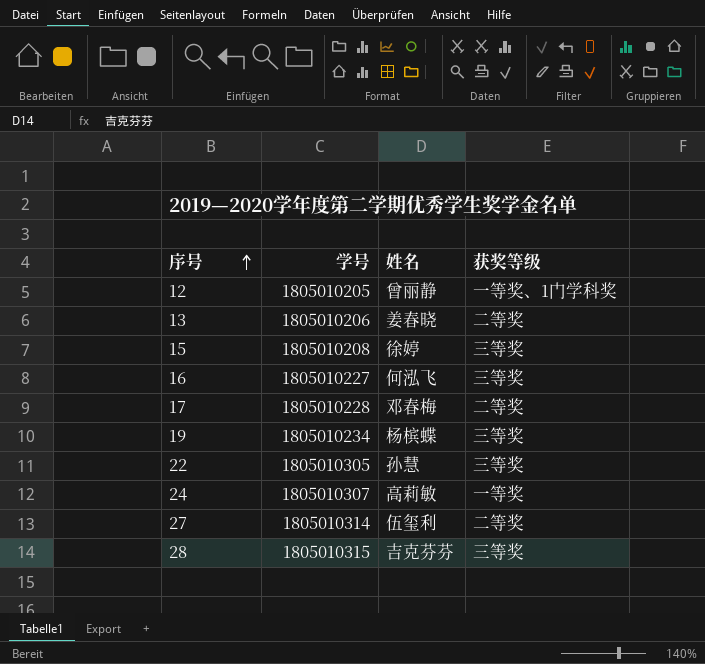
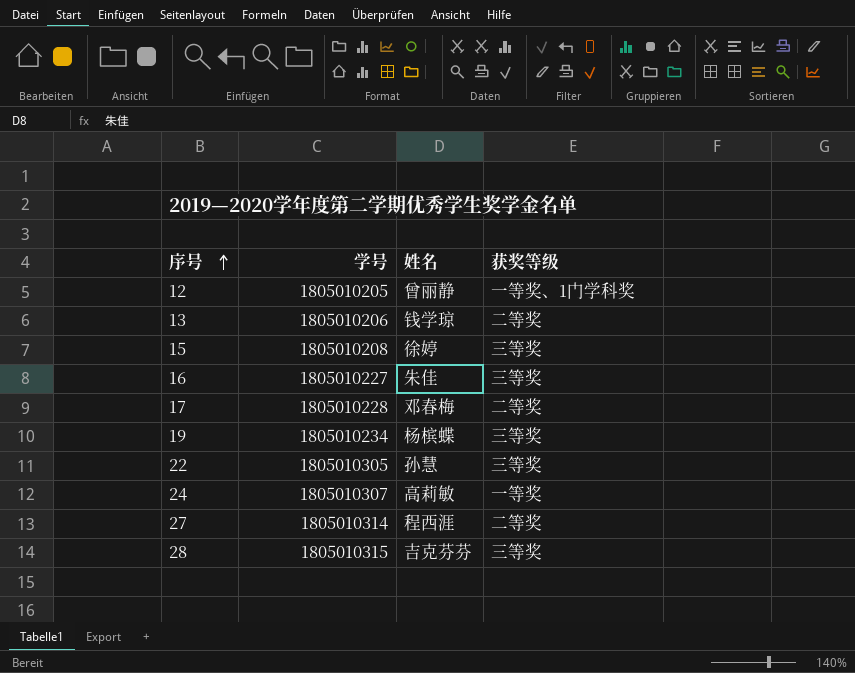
13 | 姓名: 姜春晓 -> 钱学琼
16 | 姓名: 何泓飞 -> 朱佳
27 | 姓名: 伍玺利 -> 程西涯

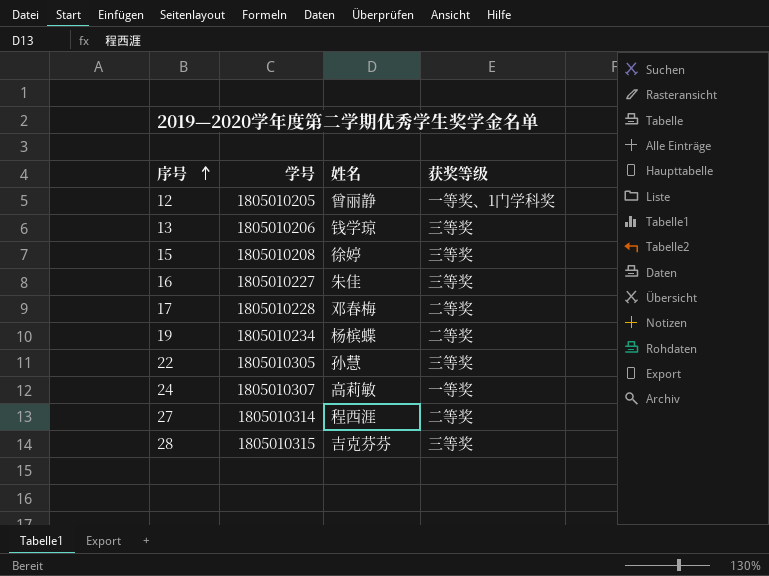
13 | 获奖等级: 二等奖 -> 三等奖
19 | 获奖等级: 三等奖 -> 二等奖

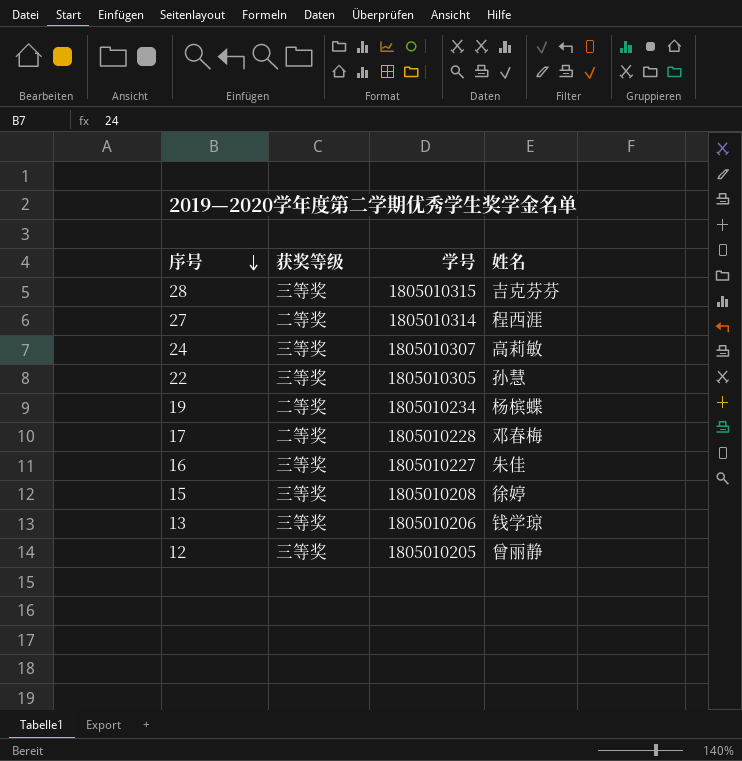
row order: 序号 ascending -> 序号 descending
column 获奖等级 | position: 4 -> 2
24 | 获奖等级: 一等奖 -> 三等奖
12 | 获奖等级: 一等奖、1门学科奖 -> 三等奖

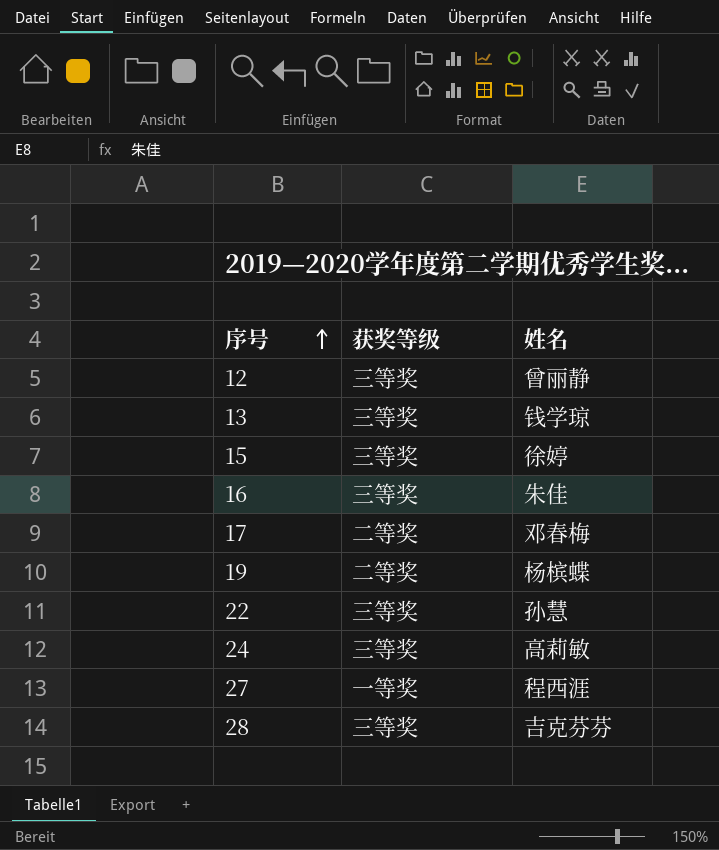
row order: 序号 descending -> 序号 ascending
column 学号 | position: 3 -> none
27 | 获奖等级: 二等奖 -> 一等奖

